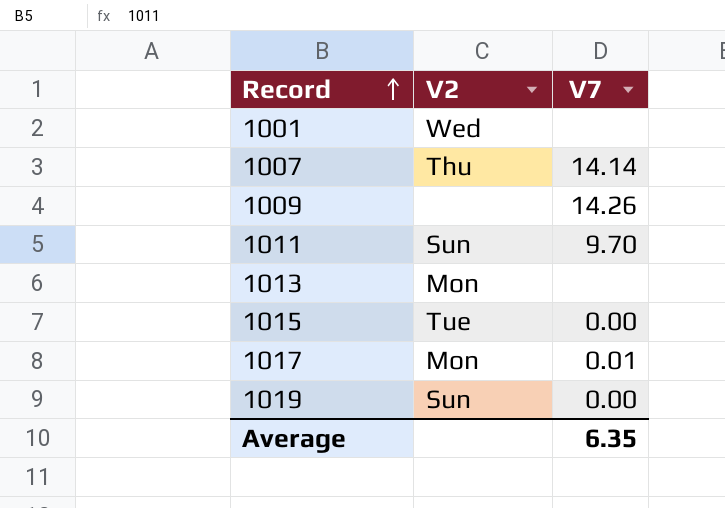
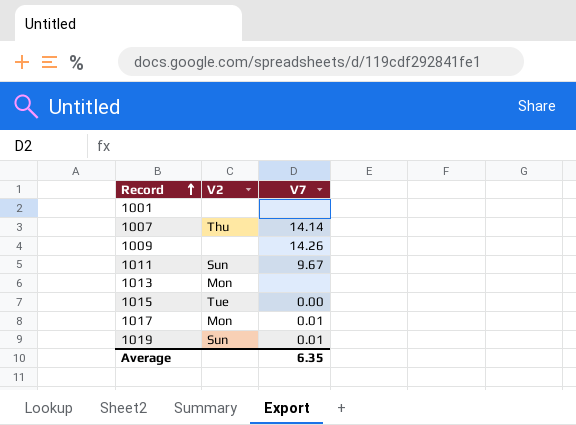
1001 | V2: Wed -> none
1011 | V7: 9.70 -> 9.67
1019 | V7: 0.00 -> 0.01

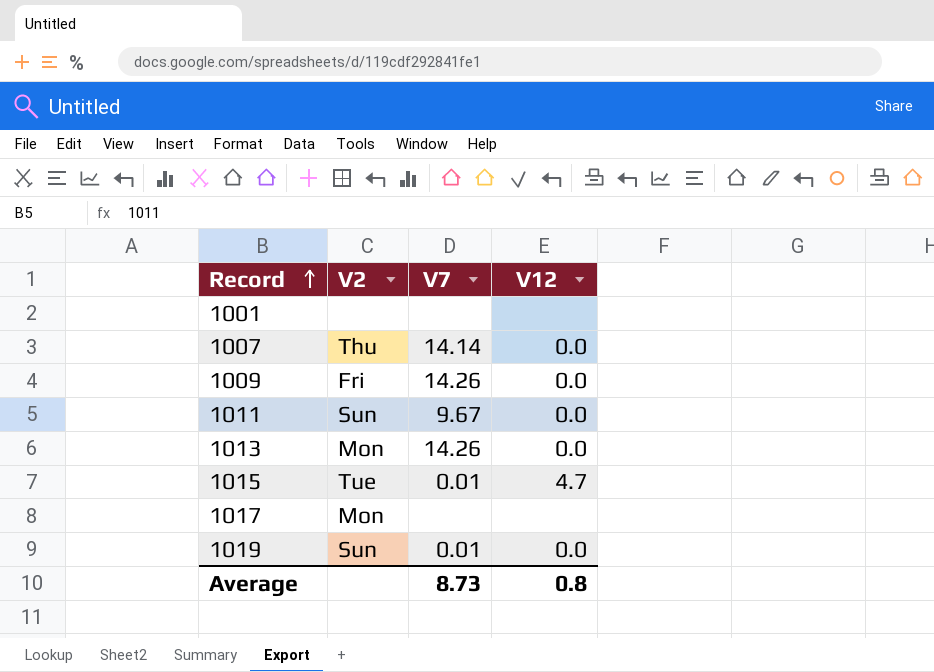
column V12 | position: none -> 4
1009 | V2: none -> Fri
1013 | V7: none -> 14.26
1015 | V7: 0.00 -> 0.01
1017 | V7: 0.01 -> none
Average | V7: 6.35 -> 8.73

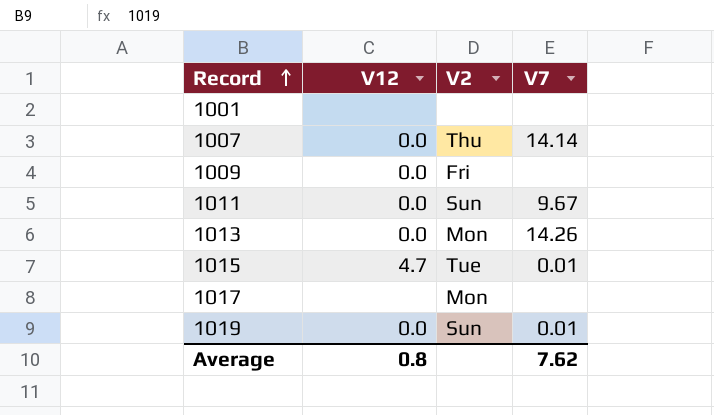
column V12 | position: 4 -> 2
1009 | V7: 14.26 -> none
Average | V7: 8.73 -> 7.62

